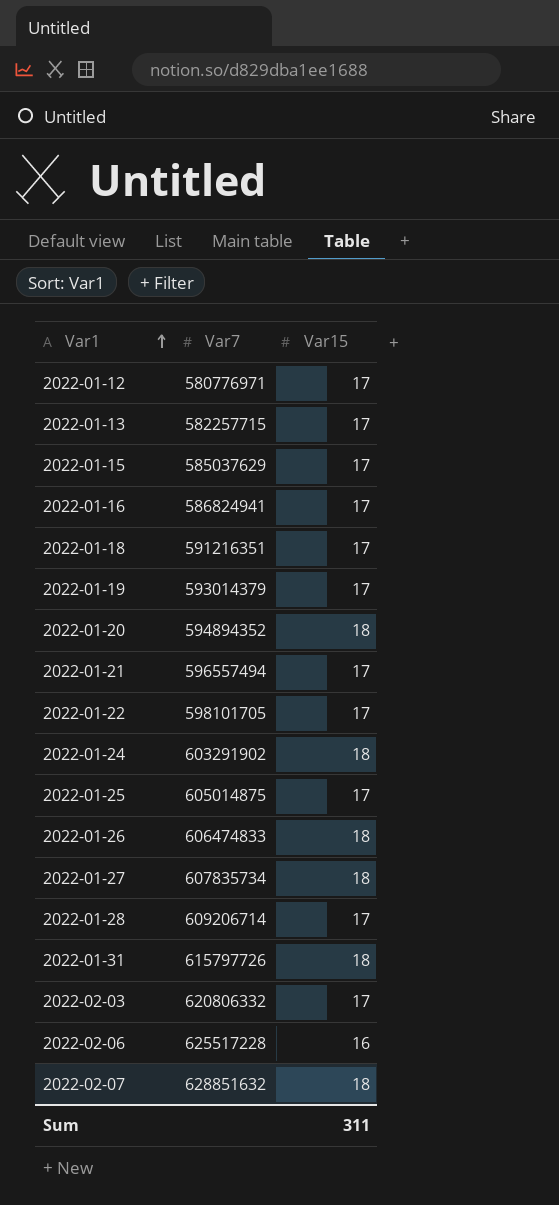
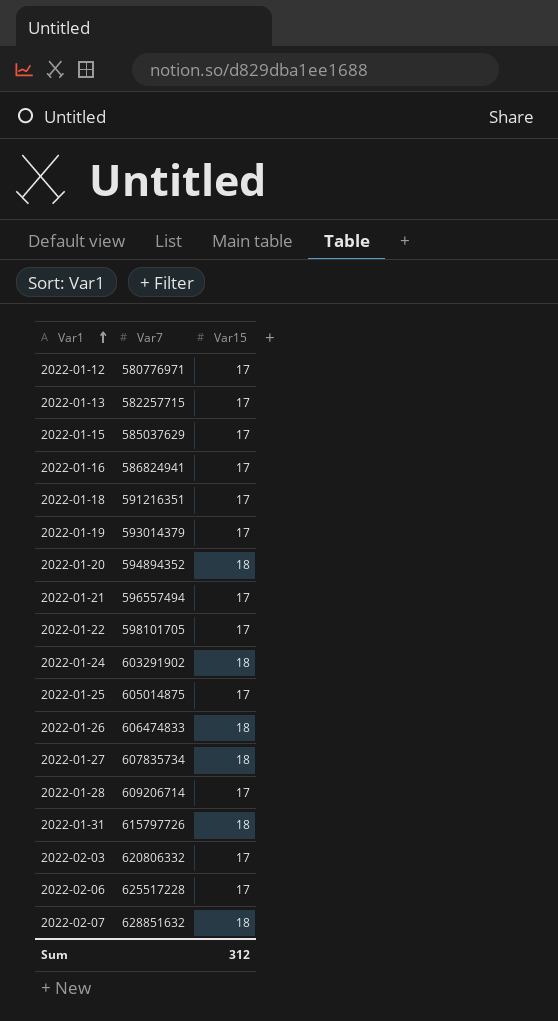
2022-02-06 | Var15: 16 -> 17
Sum | Var15: 311 -> 312

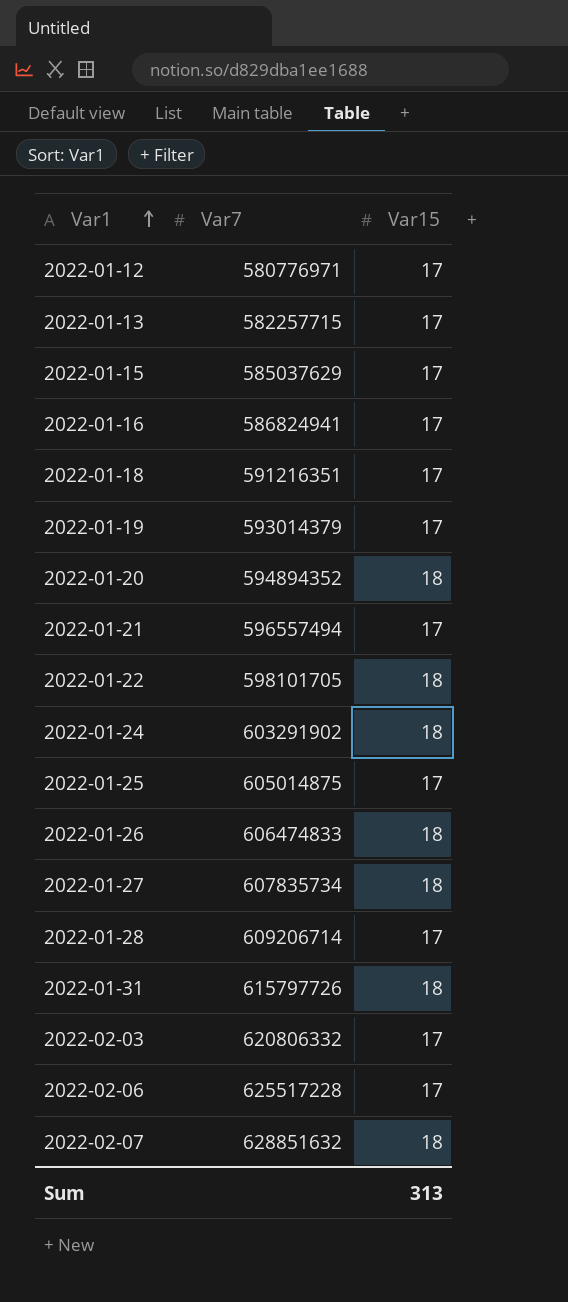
2022-01-22 | Var15: 17 -> 18
Sum | Var15: 312 -> 313

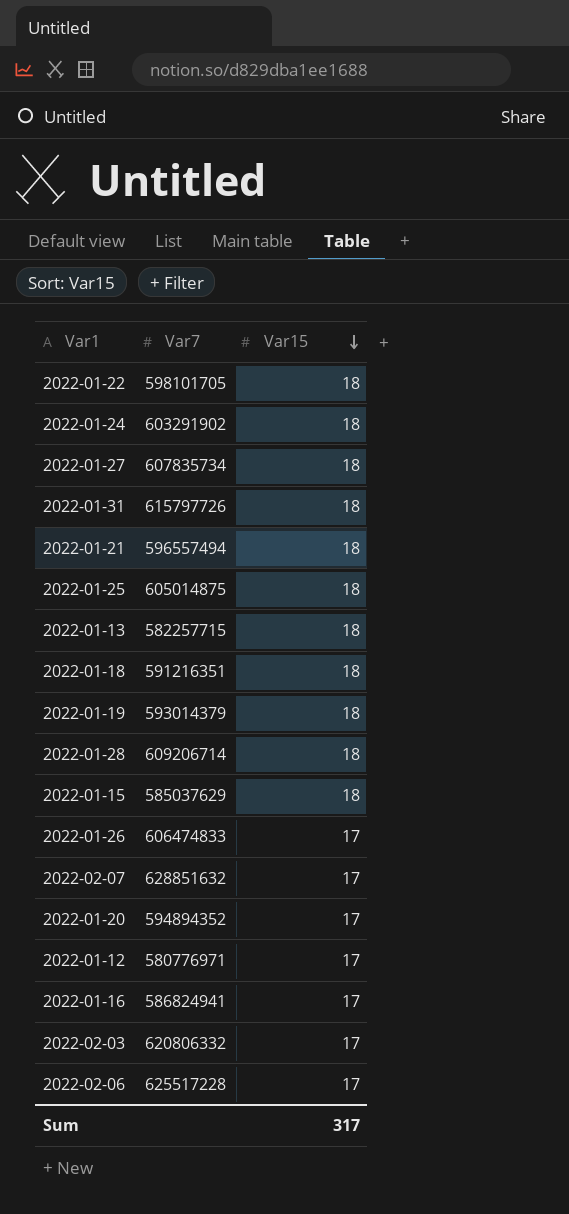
row order: Var1 ascending -> Var15 descending
2022-01-21 | Var15: 17 -> 18
2022-01-25 | Var15: 17 -> 18
2022-01-13 | Var15: 17 -> 18
2022-01-18 | Var15: 17 -> 18
2022-01-19 | Var15: 17 -> 18
2022-01-28 | Var15: 17 -> 18
2022-01-15 | Var15: 17 -> 18
2022-01-26 | Var15: 18 -> 17
2022-02-07 | Var15: 18 -> 17
2022-01-20 | Var15: 18 -> 17
Sum | Var15: 313 -> 317

